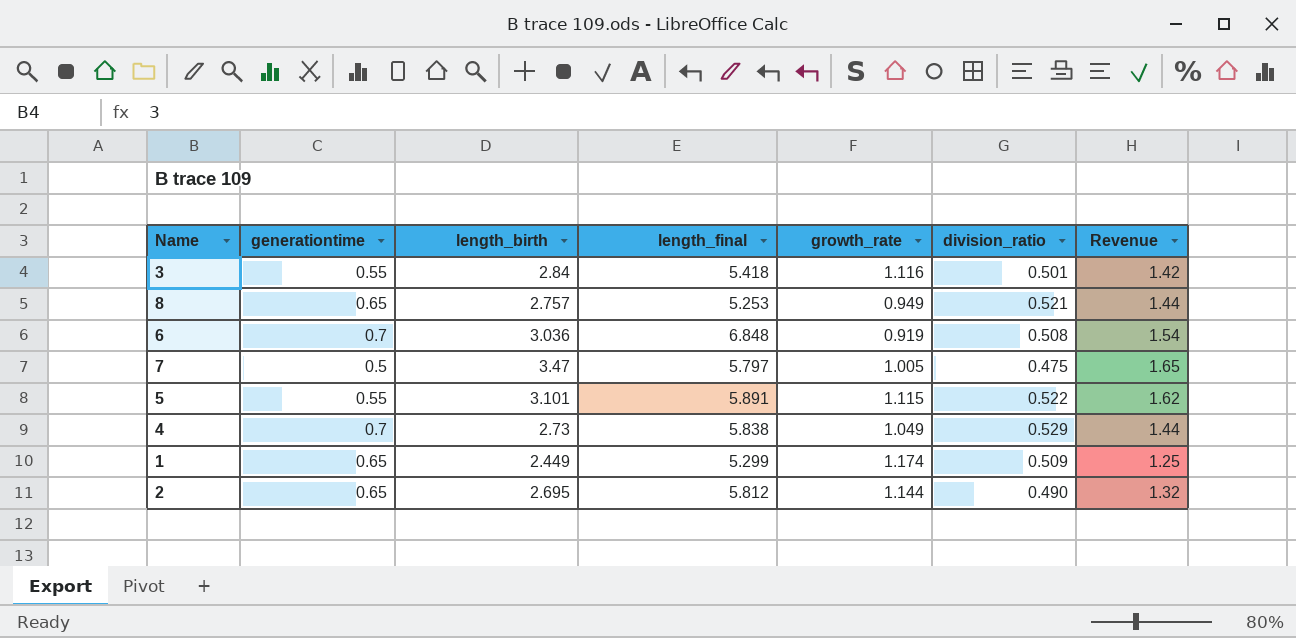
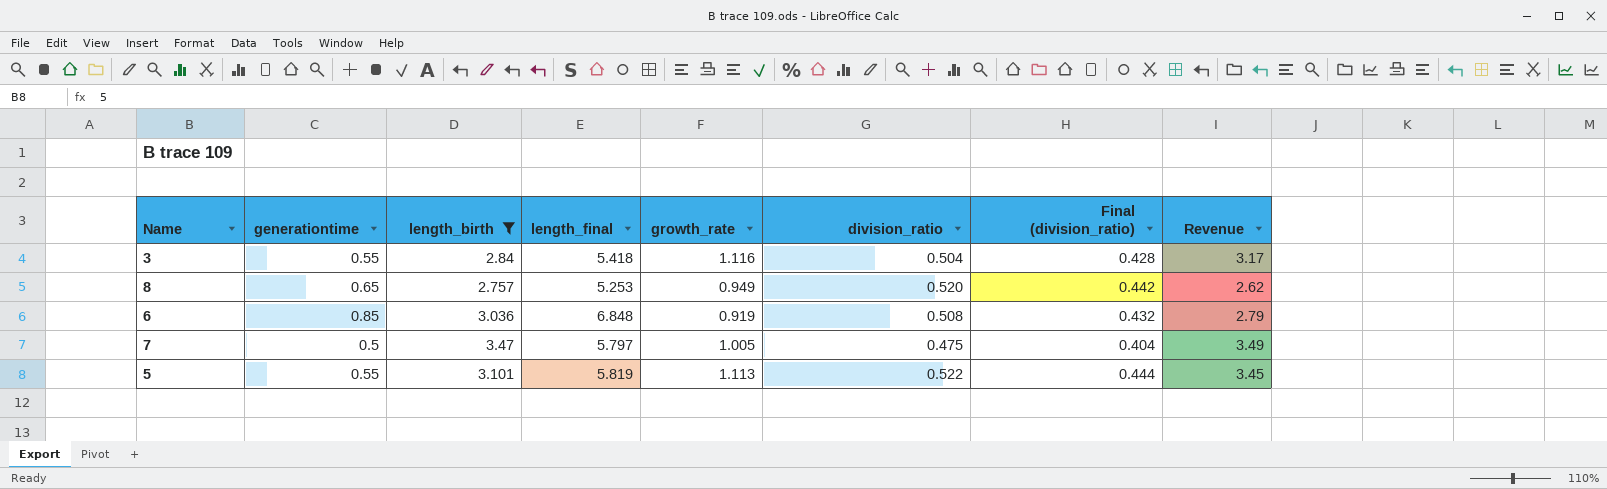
filter: none -> length_birth >= 2.757
column Final (division_ratio) | formula: none -> [division_ratio] * 0.85
column Revenue | formula: [length_birth] * [division_ratio] -> [length_birth] * [growth_rate]
3 | division_ratio: 0.501 -> 0.504
8 | division_ratio: 0.521 -> 0.520
6 | generationtime: 0.7 -> 0.85
5 | length_final: 5.891 -> 5.819
5 | growth_rate: 1.115 -> 1.113

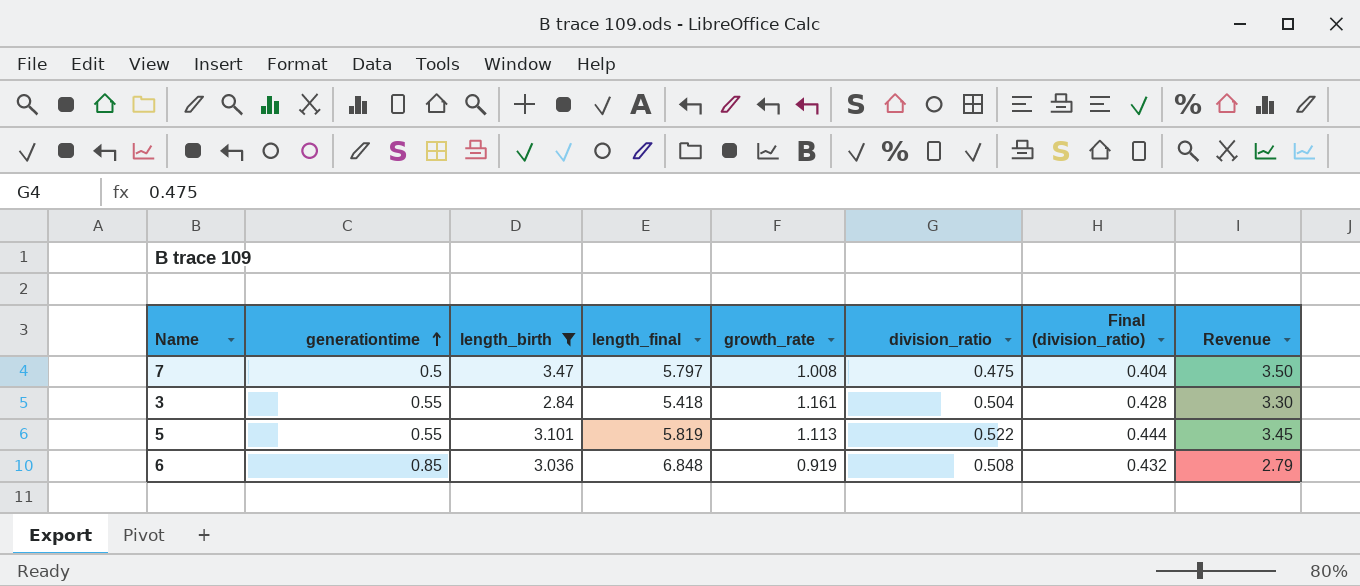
row order: none -> generationtime ascending
row 8: 0.65 | 2.757 | 5.253 | 0.949 | 0.520 | 0.442 | 2.62 -> none
7 | growth_rate: 1.005 -> 1.008
7 | Revenue: 3.49 -> 3.50
3 | growth_rate: 1.116 -> 1.161
3 | Revenue: 3.17 -> 3.30

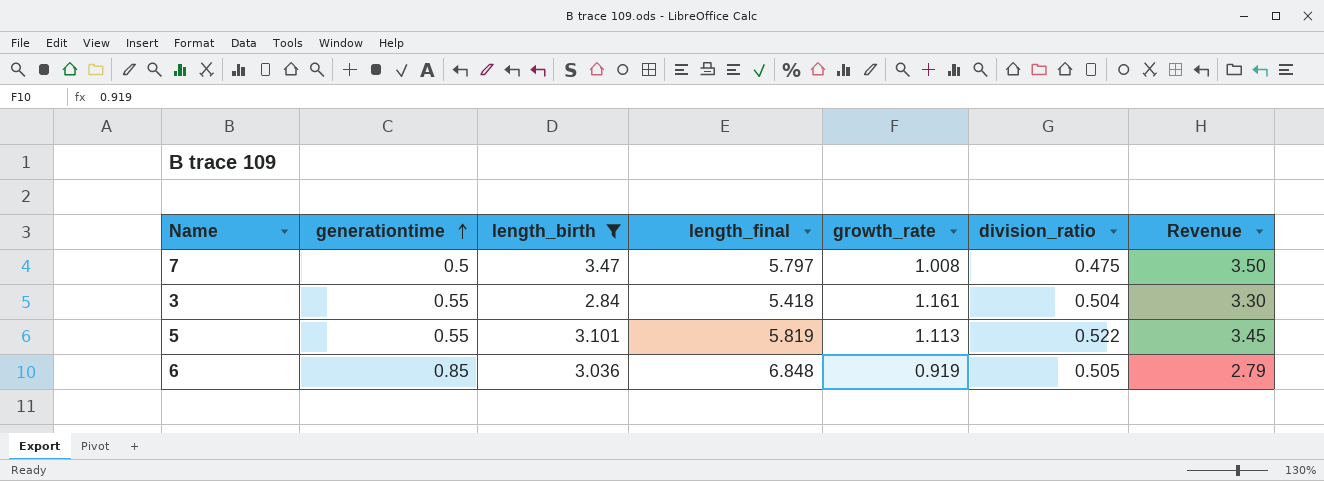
column Final (division_ratio) | formula: [division_ratio] * 0.85 -> none
6 | division_ratio: 0.508 -> 0.505

